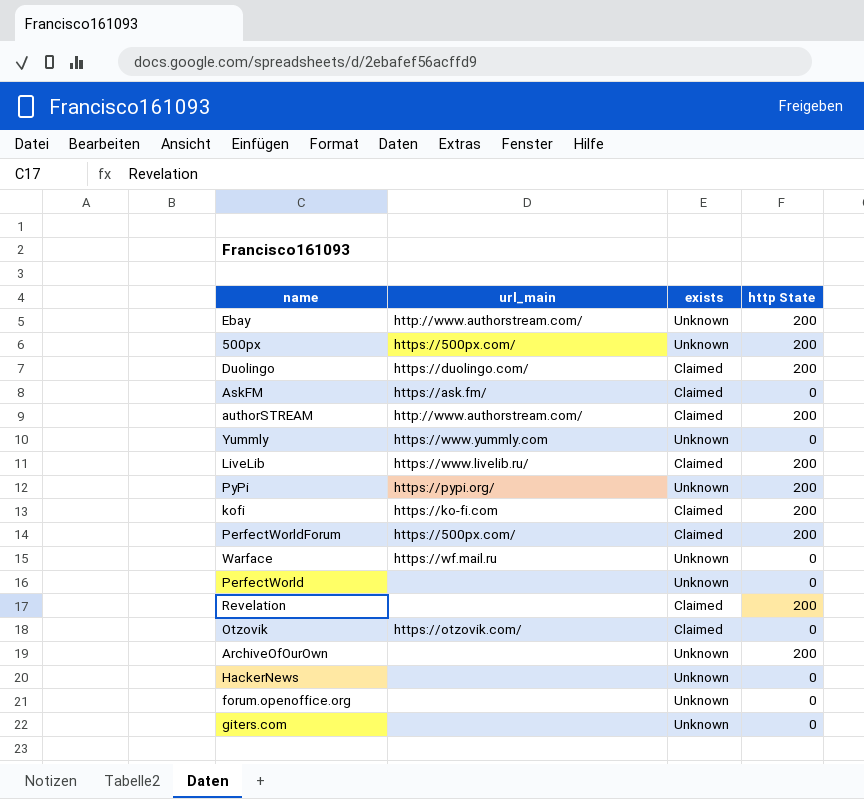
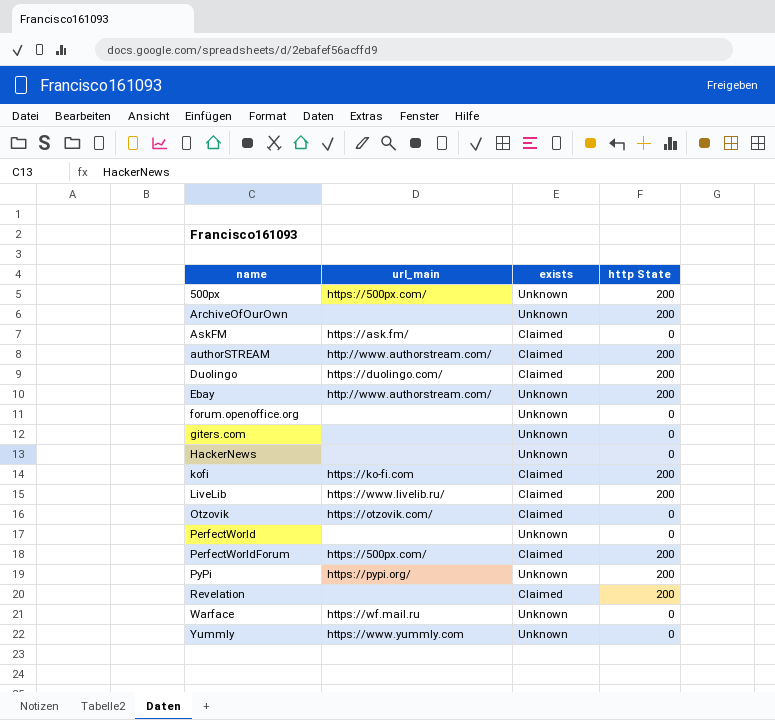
row order: none -> name ascending

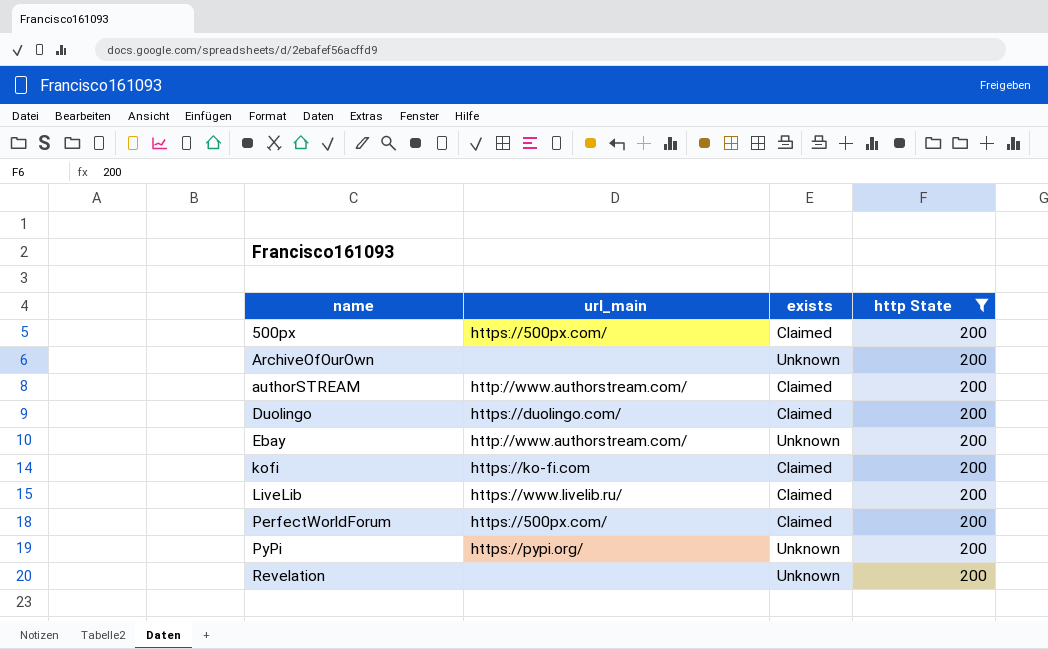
filter: none -> http State = 200
500px | exists: Unknown -> Claimed
Revelation | exists: Claimed -> Unknown

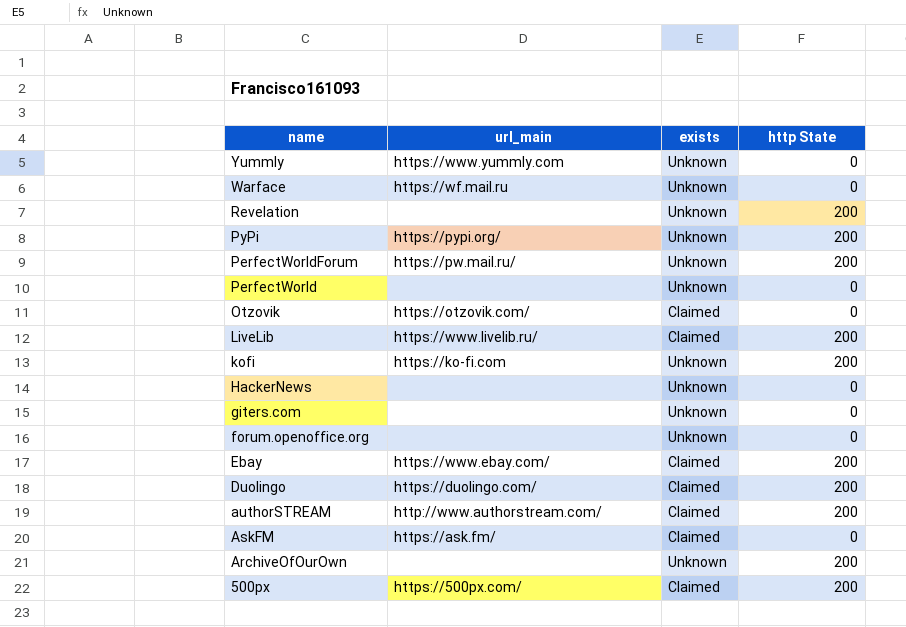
filter: http State = 200 -> none
row order: name ascending -> name descending
PerfectWorldForum | url_main: https://500px.com/ -> https://pw.mail.ru/
PerfectWorldForum | exists: Claimed -> Unknown
kofi | exists: Claimed -> Unknown
Ebay | url_main: http://www.authorstream.com/ -> https://www.ebay.com/
Ebay | exists: Unknown -> Claimed

